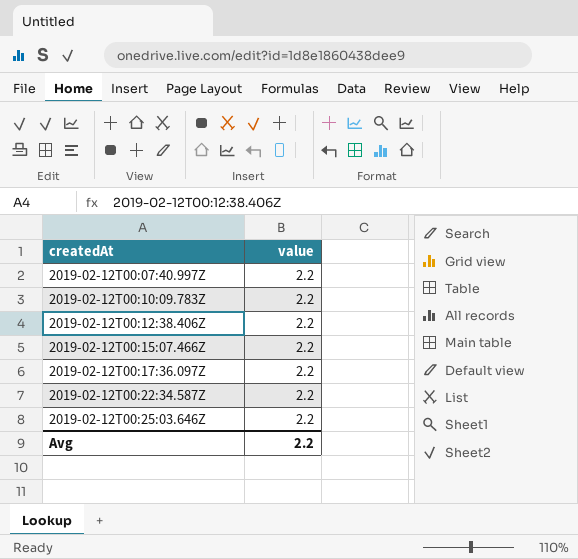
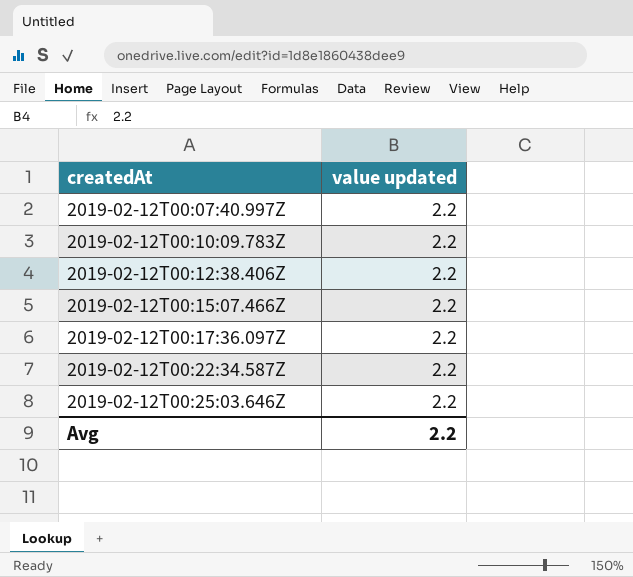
column name: value -> value updated

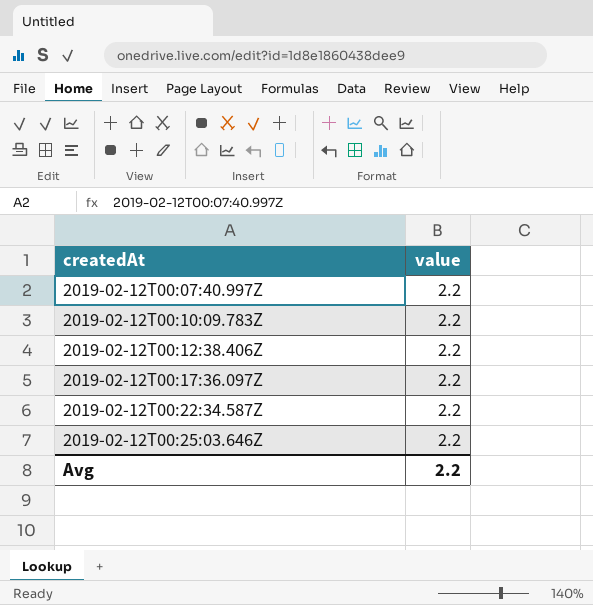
column name: value updated -> value
row 2019-02-12T00:15:07.466Z: 2.2 -> none

